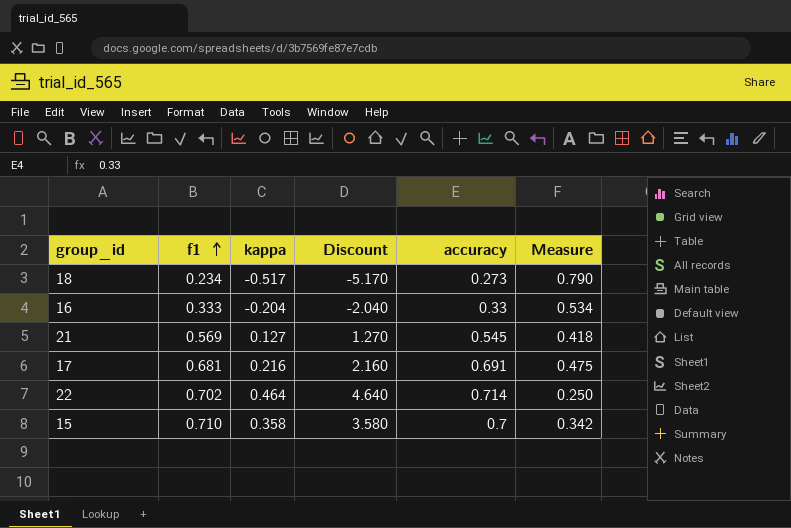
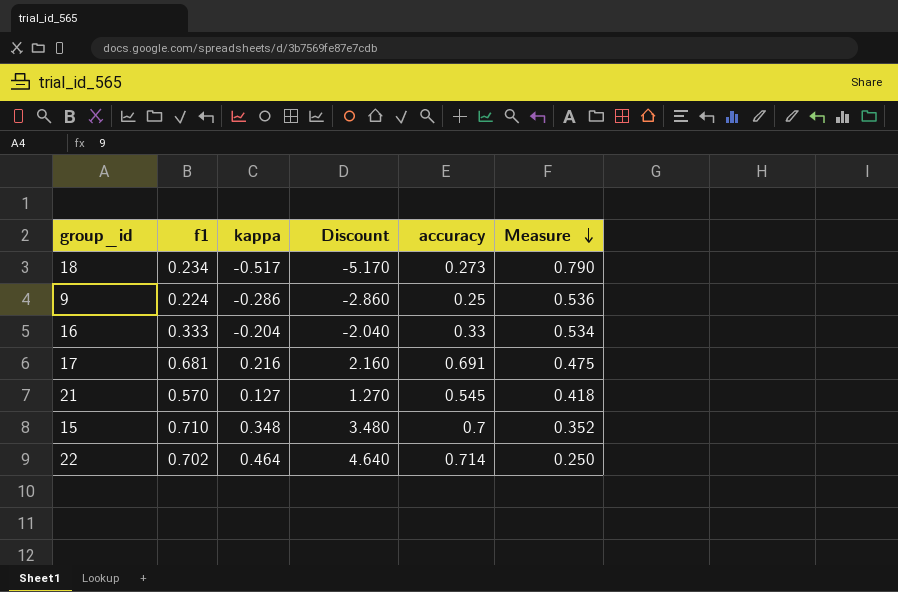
row order: f1 ascending -> Measure descending
row 9: none -> 0.224 | -0.286 | -2.860 | 0.25 | 0.536
21 | f1: 0.569 -> 0.570
15 | kappa: 0.358 -> 0.348
15 | Discount: 3.580 -> 3.480
15 | Measure: 0.342 -> 0.352

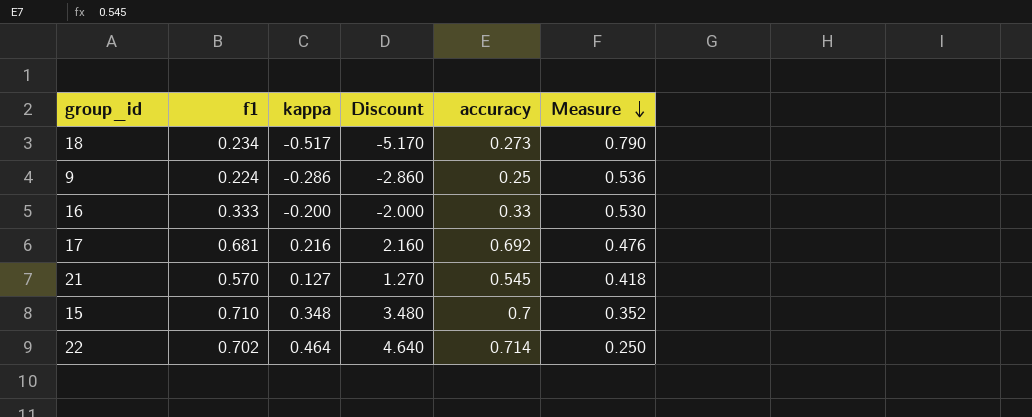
16 | kappa: -0.204 -> -0.200
16 | Discount: -2.040 -> -2.000
16 | Measure: 0.534 -> 0.530
17 | accuracy: 0.691 -> 0.692
17 | Measure: 0.475 -> 0.476

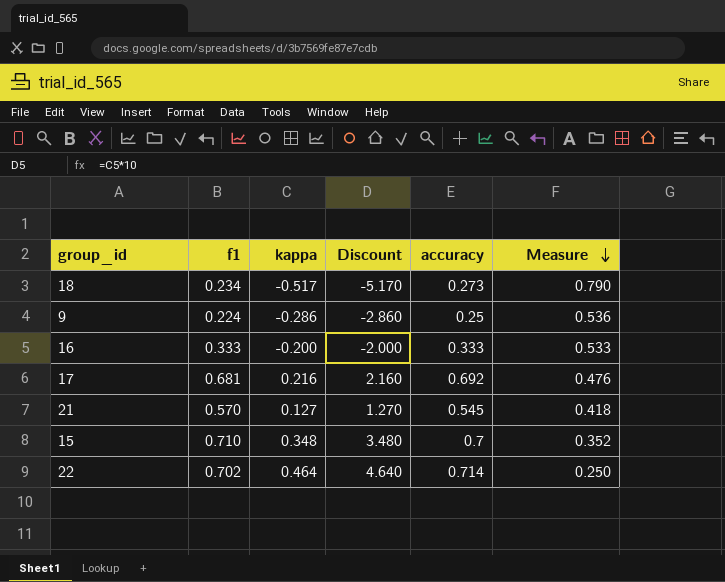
16 | accuracy: 0.33 -> 0.333
16 | Measure: 0.530 -> 0.533

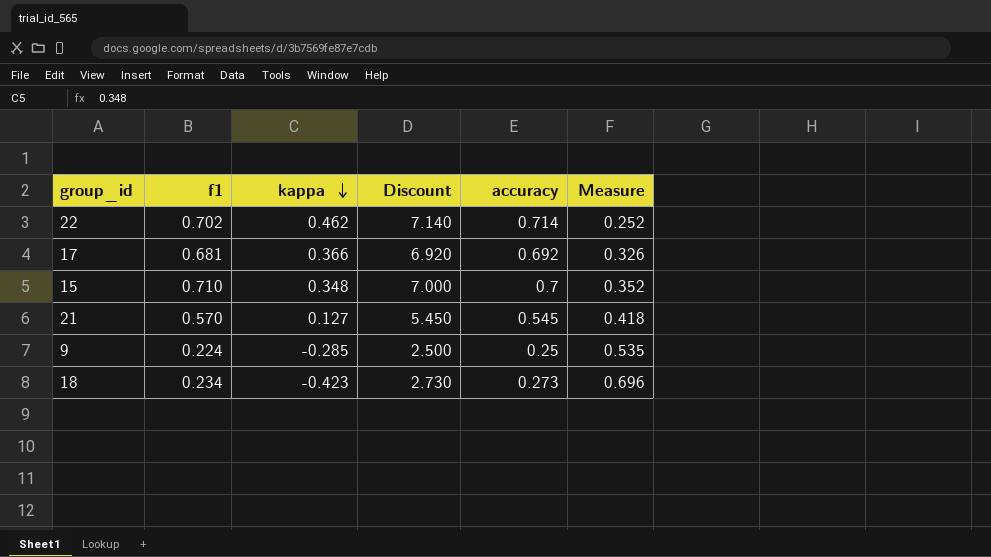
row order: Measure descending -> kappa descending
column Discount | formula: [kappa] * 10 -> [accuracy] * 10
row 16: 0.333 | -0.200 | -2.000 | 0.333 | 0.533 -> none
22 | kappa: 0.464 -> 0.462
22 | Measure: 0.250 -> 0.252
17 | kappa: 0.216 -> 0.366
17 | Measure: 0.476 -> 0.326
9 | kappa: -0.286 -> -0.285
9 | Measure: 0.536 -> 0.535
18 | kappa: -0.517 -> -0.423
18 | Measure: 0.790 -> 0.696

